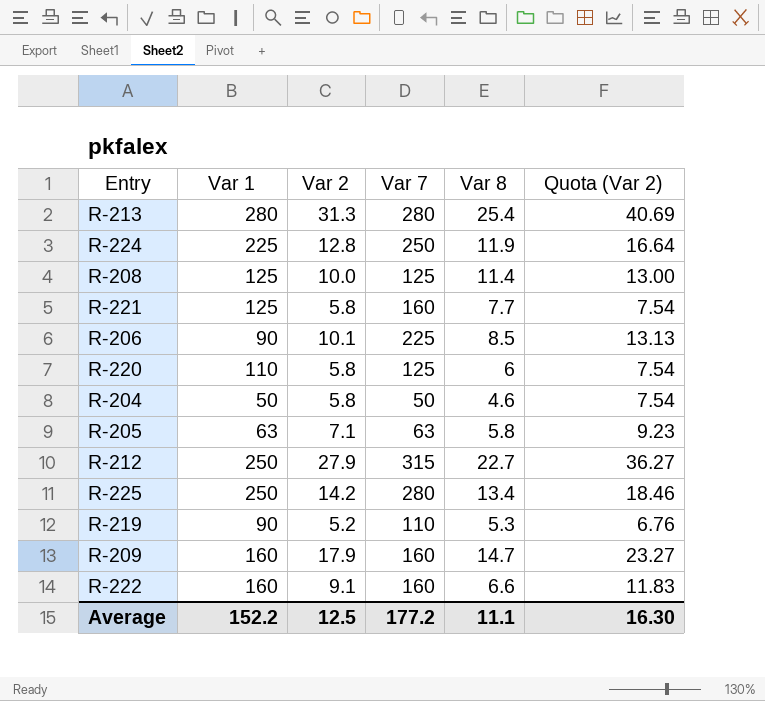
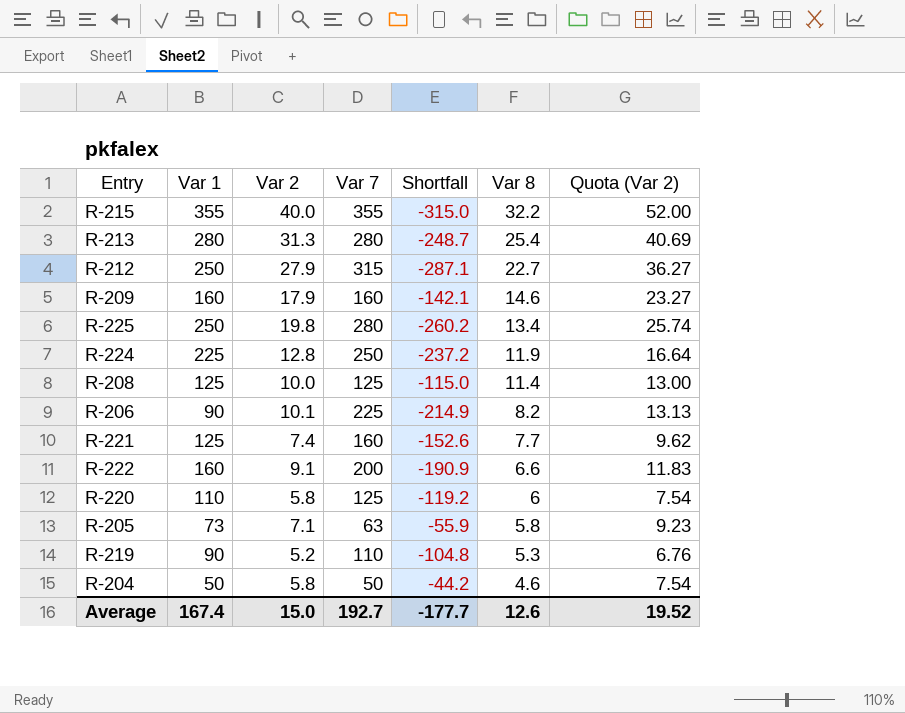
row order: none -> Var 8 descending
column Shortfall | formula: none -> [Var 2] - [Var 7]
row R-215: none -> 355 | 40.0 | 355 | -315.0 | 32.2 | 52.00
R-209 | Var 8: 14.7 -> 14.6
R-225 | Var 2: 14.2 -> 19.8
R-225 | Quota (Var 2): 18.46 -> 25.74
R-206 | Var 8: 8.5 -> 8.2
R-221 | Var 2: 5.8 -> 7.4
R-221 | Quota (Var 2): 7.54 -> 9.62
R-222 | Var 7: 160 -> 200
R-205 | Var 1: 63 -> 73
Average | Var 1: 152.2 -> 167.4
Average | Var 2: 12.5 -> 15.0
Average | Var 7: 177.2 -> 192.7
Average | Var 8: 11.1 -> 12.6
Average | Quota (Var 2): 16.30 -> 19.52

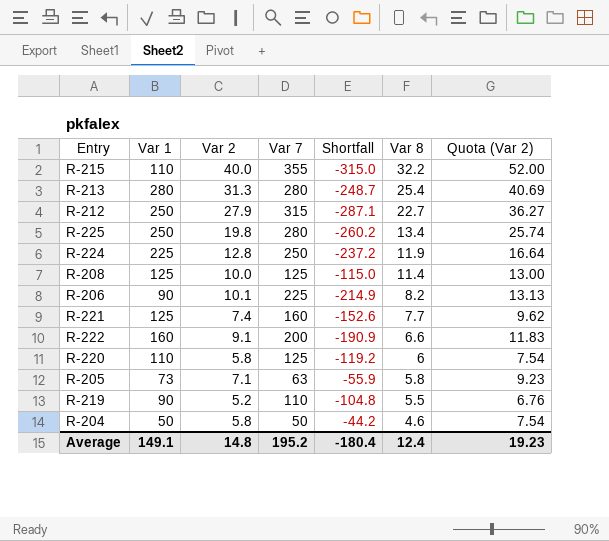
row R-209: 160 | 17.9 | 160 | -142.1 | 14.6 | 23.27 -> none
R-215 | Var 1: 355 -> 110
R-219 | Var 8: 5.3 -> 5.5
Average | Var 1: 167.4 -> 149.1
Average | Var 2: 15.0 -> 14.8
Average | Var 7: 192.7 -> 195.2
Average | Shortfall: -177.7 -> -180.4
Average | Var 8: 12.6 -> 12.4
Average | Quota (Var 2): 19.52 -> 19.23

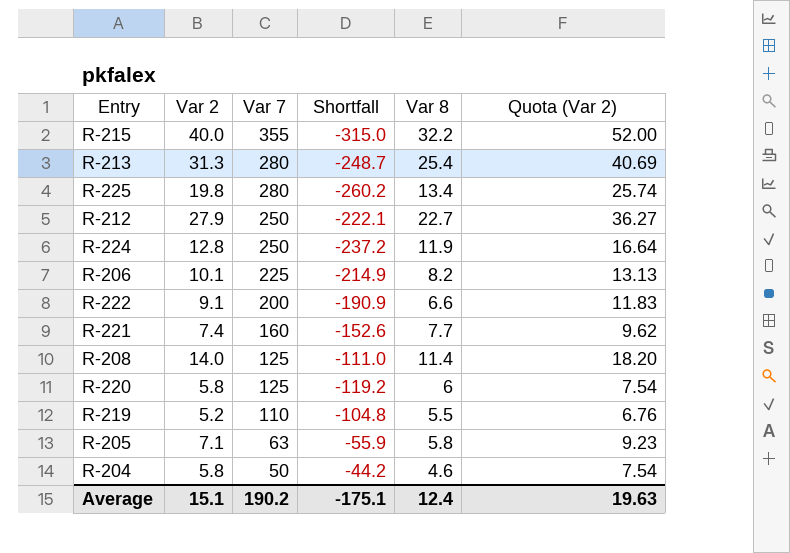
row order: Var 8 descending -> Var 7 descending
column Var 1 | position: 2 -> none
R-212 | Var 7: 315 -> 250
R-212 | Shortfall: -287.1 -> -222.1
R-208 | Var 2: 10.0 -> 14.0
R-208 | Shortfall: -115.0 -> -111.0
R-208 | Quota (Var 2): 13.00 -> 18.20
Average | Var 2: 14.8 -> 15.1
Average | Var 7: 195.2 -> 190.2
Average | Shortfall: -180.4 -> -175.1
Average | Quota (Var 2): 19.23 -> 19.63

